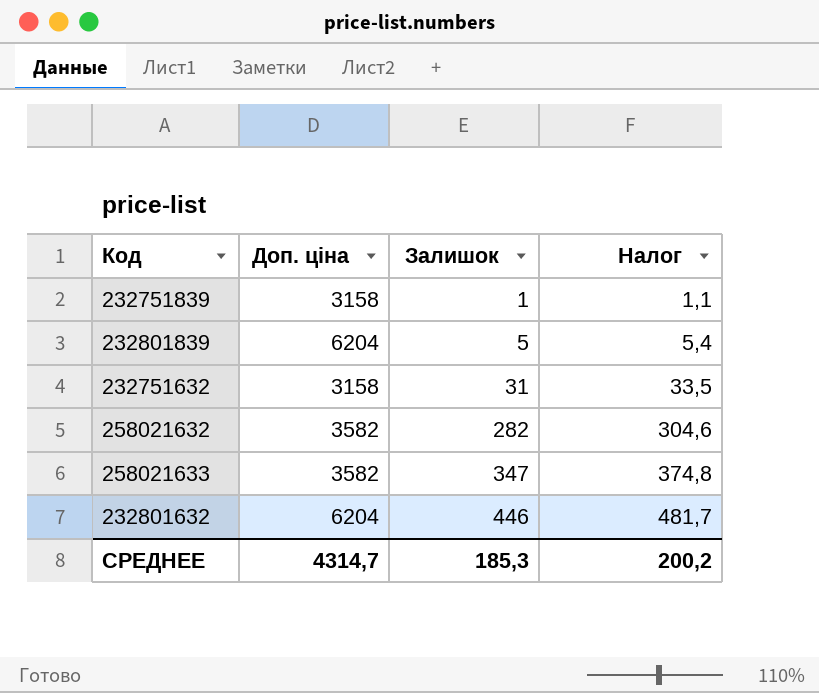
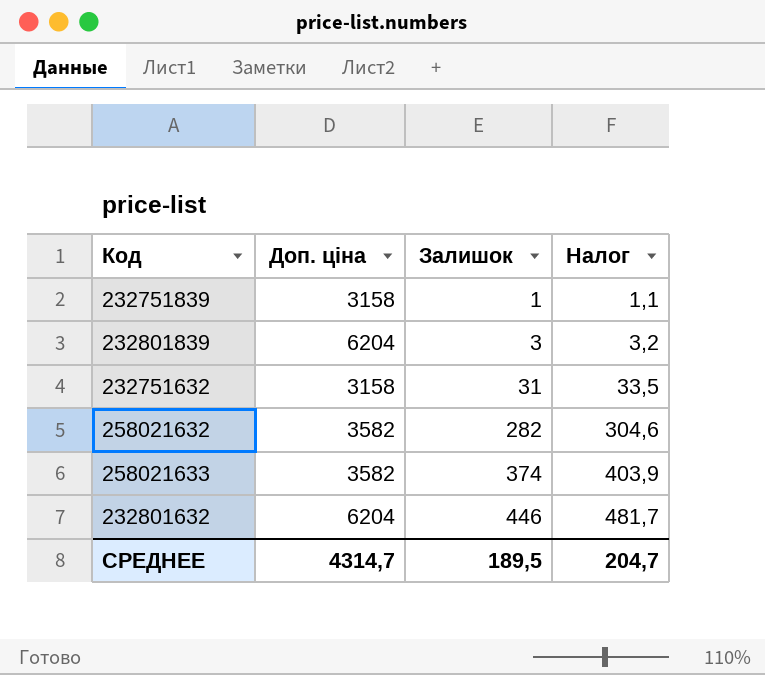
232801839 | Залишок: 5 -> 3
232801839 | Налог: 5,4 -> 3,2
258021633 | Залишок: 347 -> 374
258021633 | Налог: 374,8 -> 403,9
СРЕДНЕЕ | Залишок: 185,3 -> 189,5
СРЕДНЕЕ | Налог: 200,2 -> 204,7

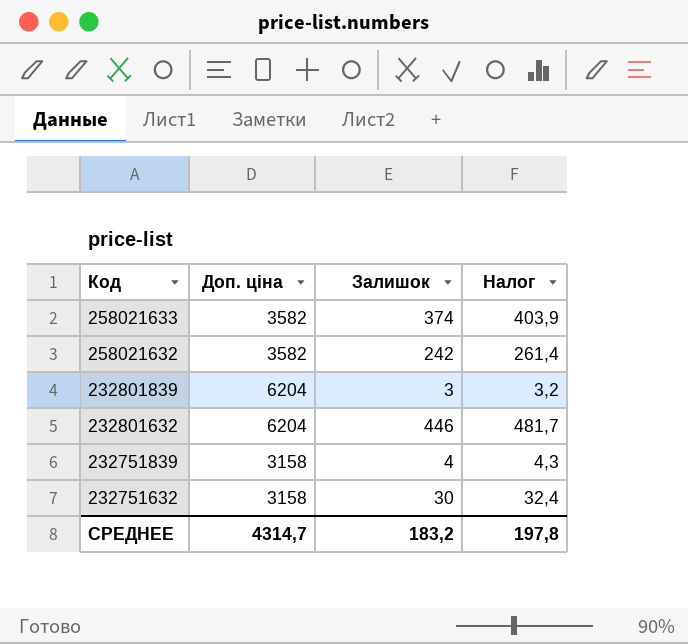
row order: Залишок ascending -> Код descending
258021632 | Залишок: 282 -> 242
258021632 | Налог: 304,6 -> 261,4
232751839 | Залишок: 1 -> 4
232751839 | Налог: 1,1 -> 4,3
232751632 | Залишок: 31 -> 30
232751632 | Налог: 33,5 -> 32,4
СРЕДНЕЕ | Залишок: 189,5 -> 183,2
СРЕДНЕЕ | Налог: 204,7 -> 197,8

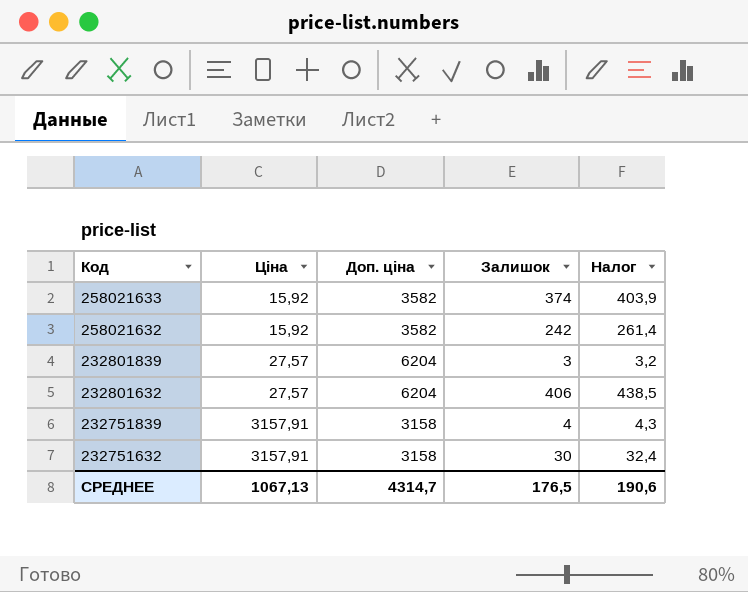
column Ціна | position: none -> 2
232801632 | Залишок: 446 -> 406
232801632 | Налог: 481,7 -> 438,5
СРЕДНЕЕ | Залишок: 183,2 -> 176,5
СРЕДНЕЕ | Налог: 197,8 -> 190,6

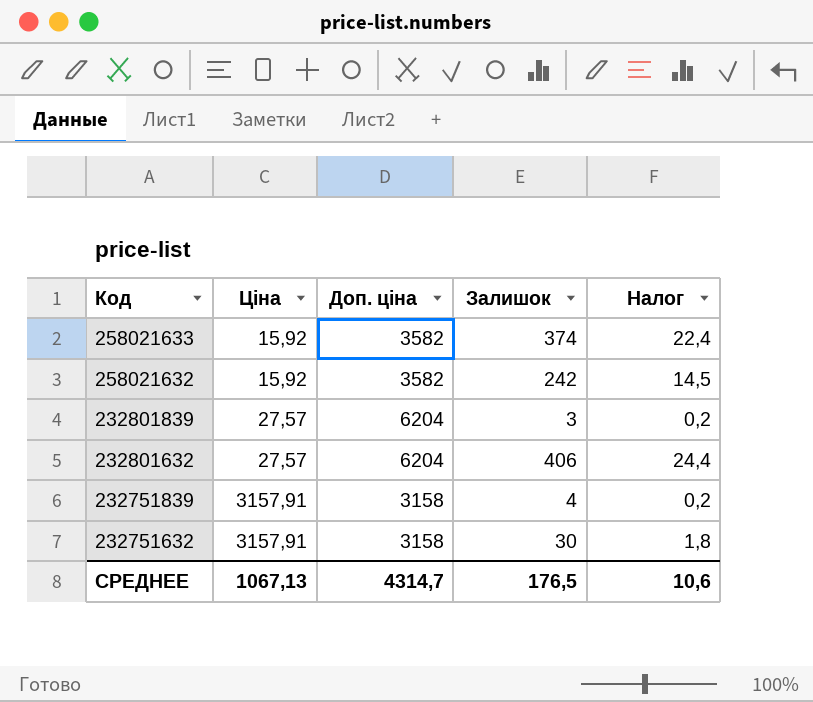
column Налог | formula: [Залишок] * 1,08 -> [Залишок] * 0,06
СРЕДНЕЕ | Налог: 190,6 -> 10,6

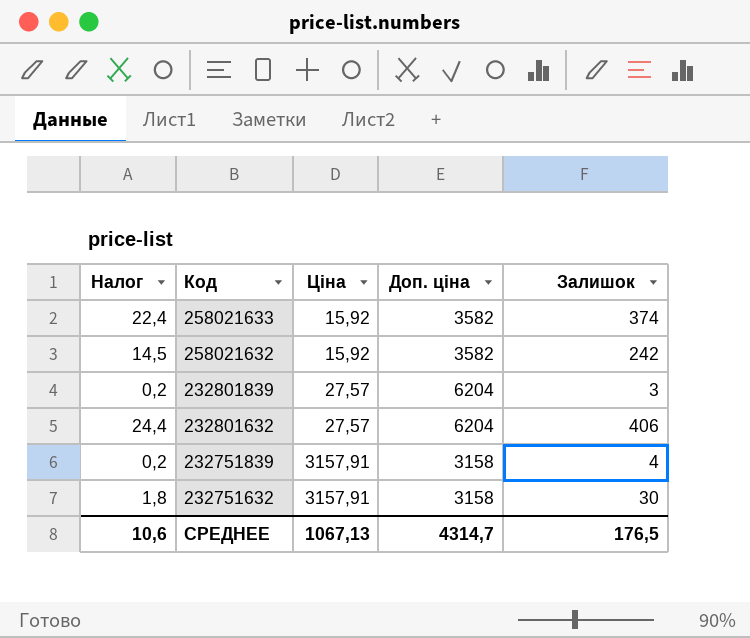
column Налог | position: 5 -> 1

